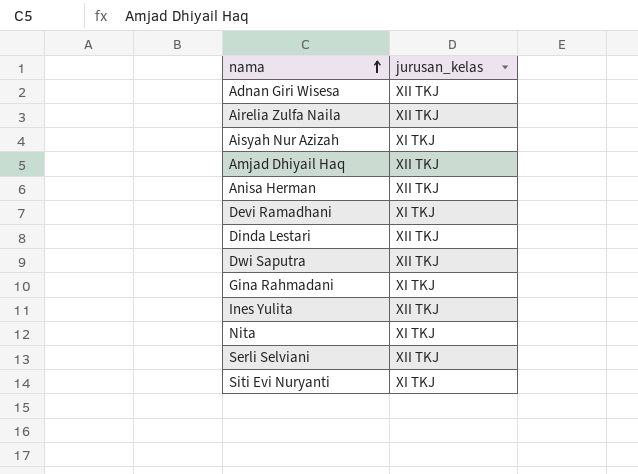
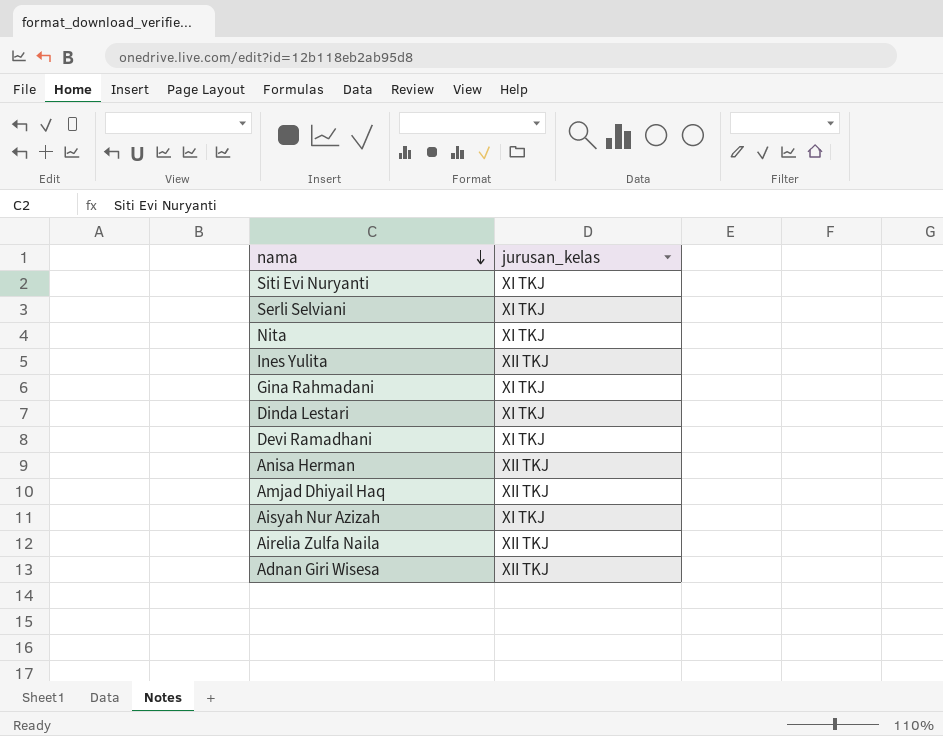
row order: nama ascending -> nama descending
row Dwi Saputra: XII TKJ -> none
Serli Selviani | jurusan_kelas: XII TKJ -> XI TKJ
Dinda Lestari | jurusan_kelas: XII TKJ -> XI TKJ

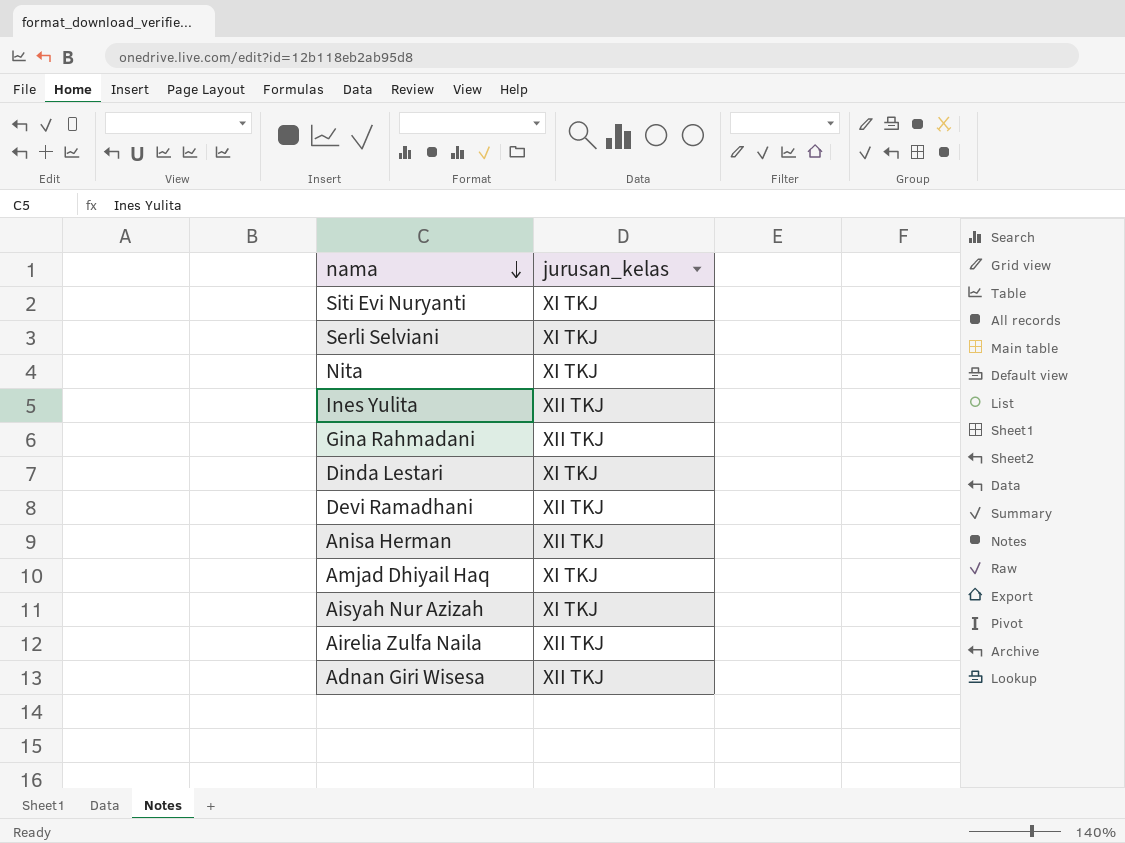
Gina Rahmadani | jurusan_kelas: XI TKJ -> XII TKJ
Devi Ramadhani | jurusan_kelas: XI TKJ -> XII TKJ
Amjad Dhiyail Haq | jurusan_kelas: XII TKJ -> XI TKJ

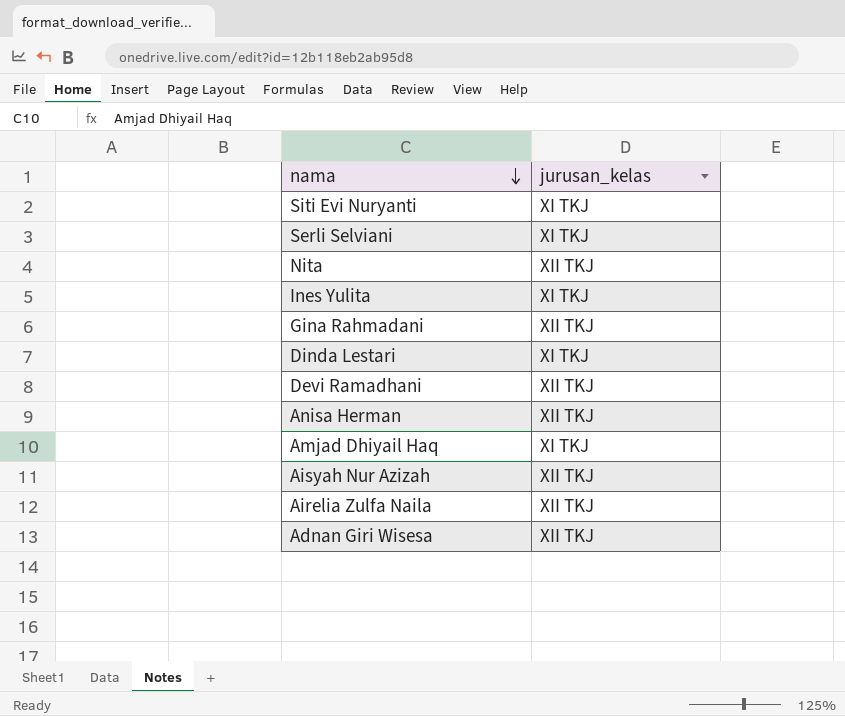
Nita | jurusan_kelas: XI TKJ -> XII TKJ
Ines Yulita | jurusan_kelas: XII TKJ -> XI TKJ
Aisyah Nur Azizah | jurusan_kelas: XI TKJ -> XII TKJ

